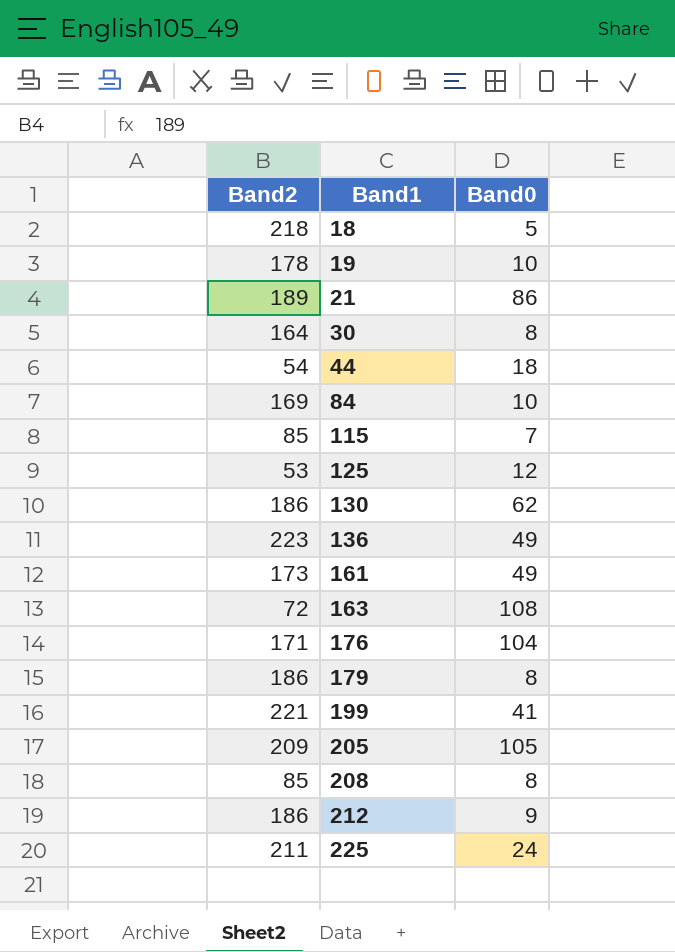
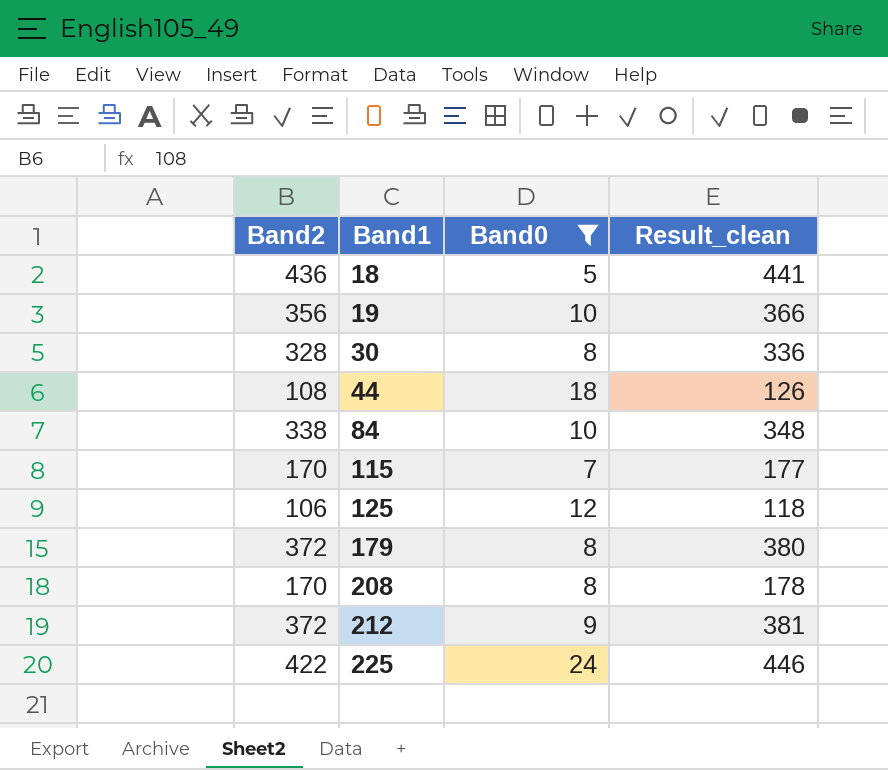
filter: none -> Band0 <= 24
column Result_clean | formula: none -> [Band2] + [Band0]
18 | Band2: 218 -> 436
19 | Band2: 178 -> 356
30 | Band2: 164 -> 328
44 | Band2: 54 -> 108
84 | Band2: 169 -> 338
115 | Band2: 85 -> 170
125 | Band2: 53 -> 106
179 | Band2: 186 -> 372
208 | Band2: 85 -> 170
212 | Band2: 186 -> 372
225 | Band2: 211 -> 422

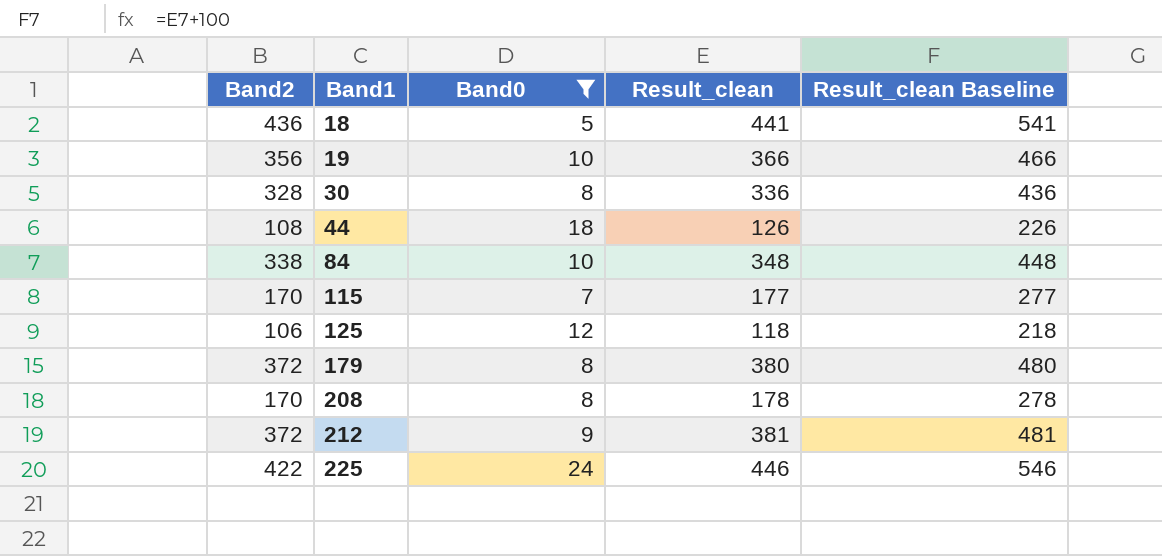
column Result_clean Baseline | formula: none -> [Result_clean] + 100

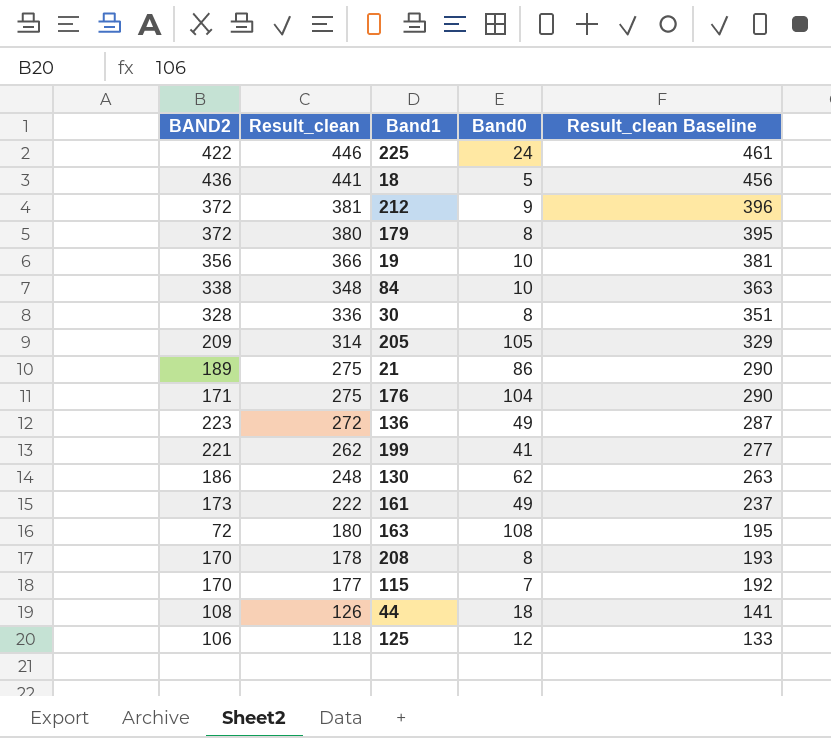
filter: Band0 <= 24 -> none
row order: Band1 ascending -> Result_clean descending
column name: Band2 -> BAND2
column Result_clean | position: 4 -> 2
column Result_clean Baseline | formula: [Result_clean] + 100 -> [Result_clean] + 15

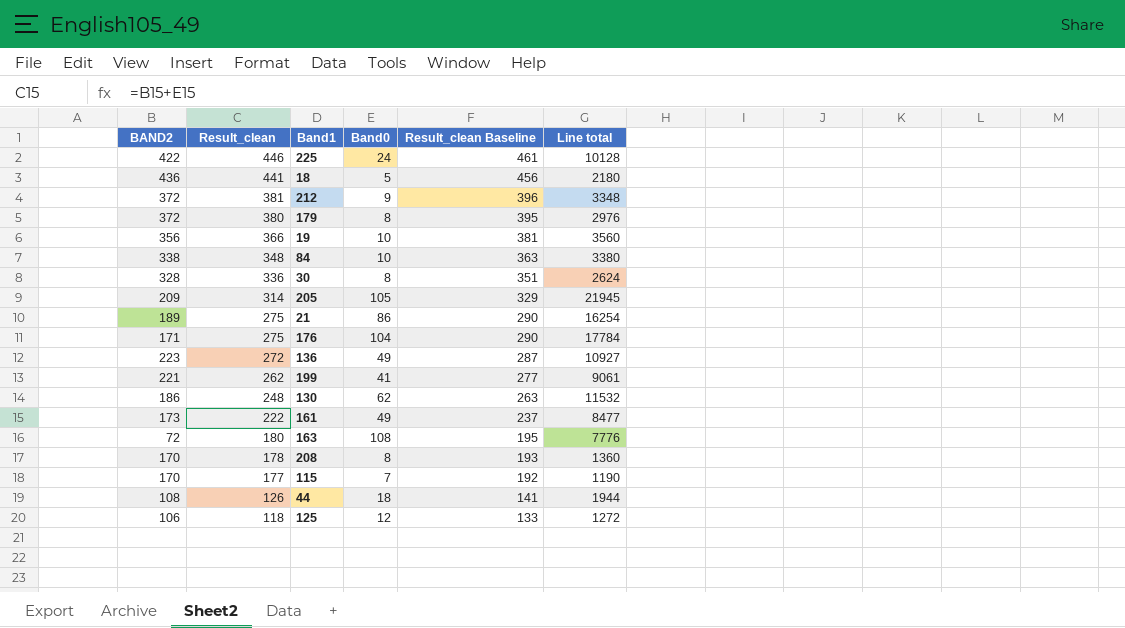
column Line total | formula: none -> [BAND2] * [Band0]

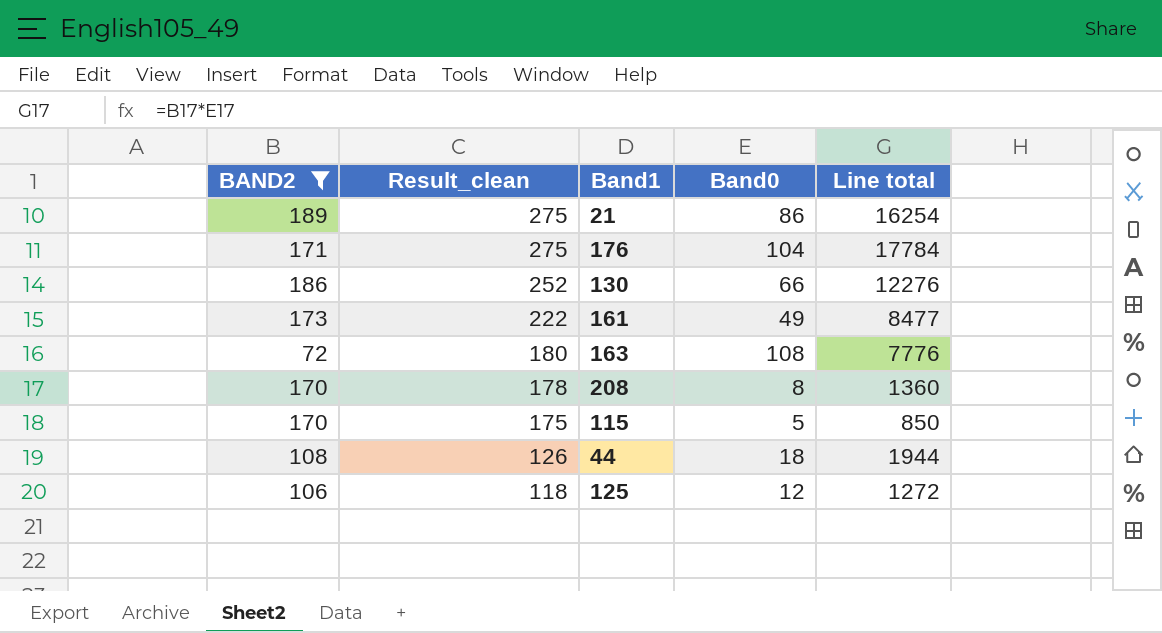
filter: none -> BAND2 <= 189
column Result_clean Baseline | formula: [Result_clean] + 15 -> none
130 | Result_clean: 248 -> 252
130 | Band0: 62 -> 66
130 | Line total: 11532 -> 12276
115 | Result_clean: 177 -> 175
115 | Band0: 7 -> 5
115 | Line total: 1190 -> 850

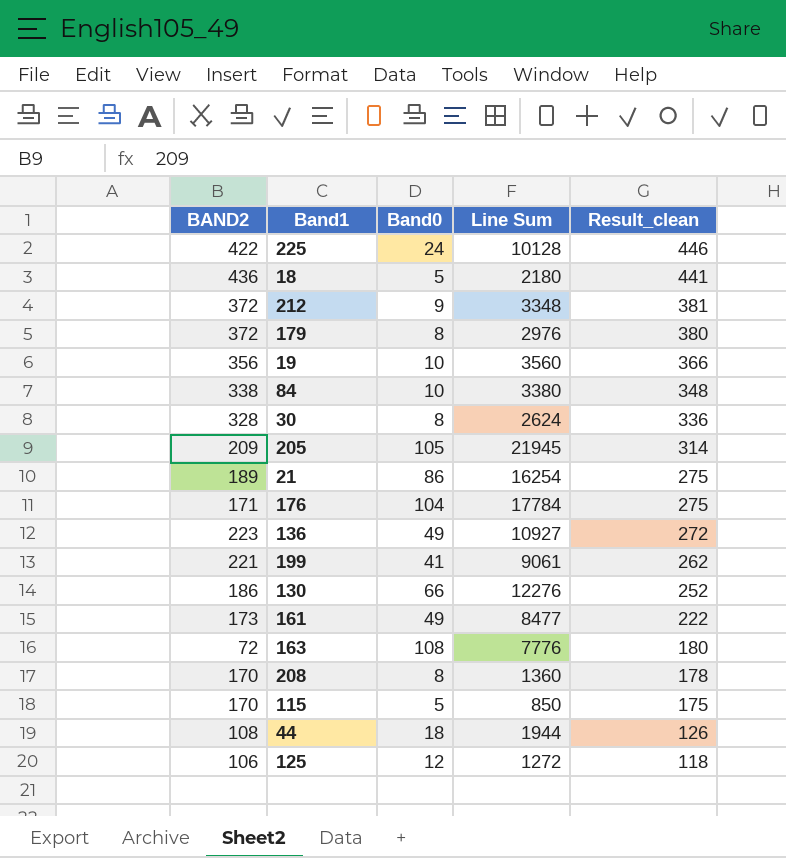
filter: BAND2 <= 189 -> none
column name: Line total -> Line Sum
column Result_clean | position: 2 -> 5

